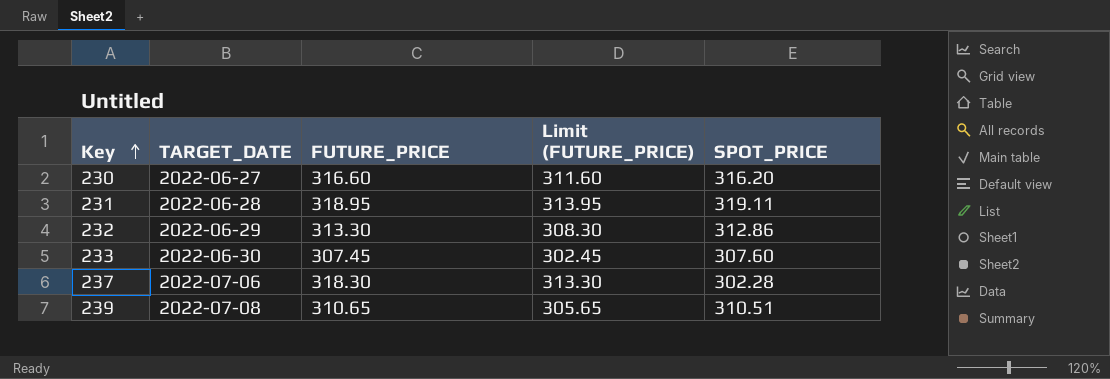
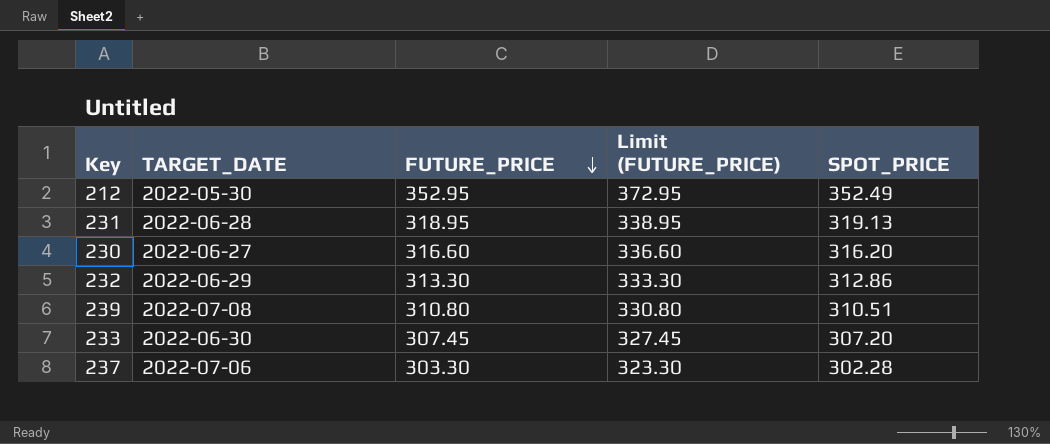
row order: Key ascending -> FUTURE_PRICE descending
column Limit (FUTURE_PRICE) | formula: [FUTURE_PRICE] - 5 -> [FUTURE_PRICE] + 20
row 212: none -> 2022-05-30 | 352.95 | 372.95 | 352.49
231 | SPOT_PRICE: 319.11 -> 319.13
239 | FUTURE_PRICE: 310.65 -> 310.80
233 | SPOT_PRICE: 307.60 -> 307.20
237 | FUTURE_PRICE: 318.30 -> 303.30

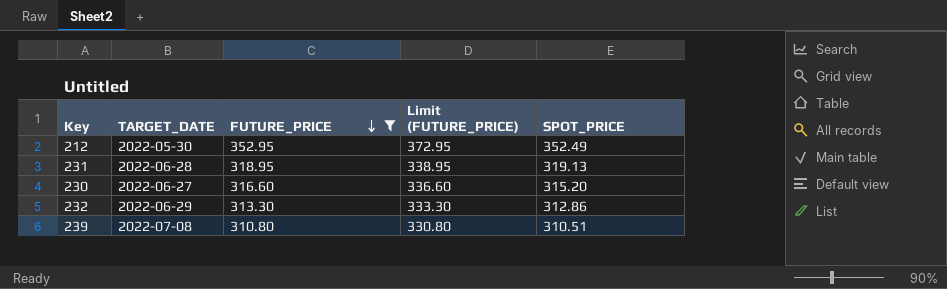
filter: none -> FUTURE_PRICE >= 310.80
230 | SPOT_PRICE: 316.20 -> 315.20

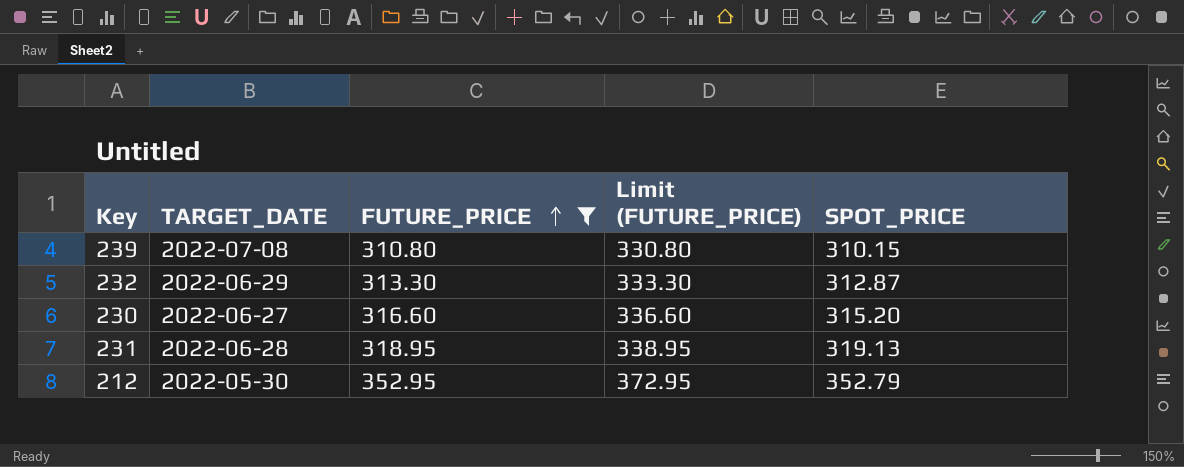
row order: FUTURE_PRICE descending -> FUTURE_PRICE ascending
239 | SPOT_PRICE: 310.51 -> 310.15
232 | SPOT_PRICE: 312.86 -> 312.87
212 | SPOT_PRICE: 352.49 -> 352.79

